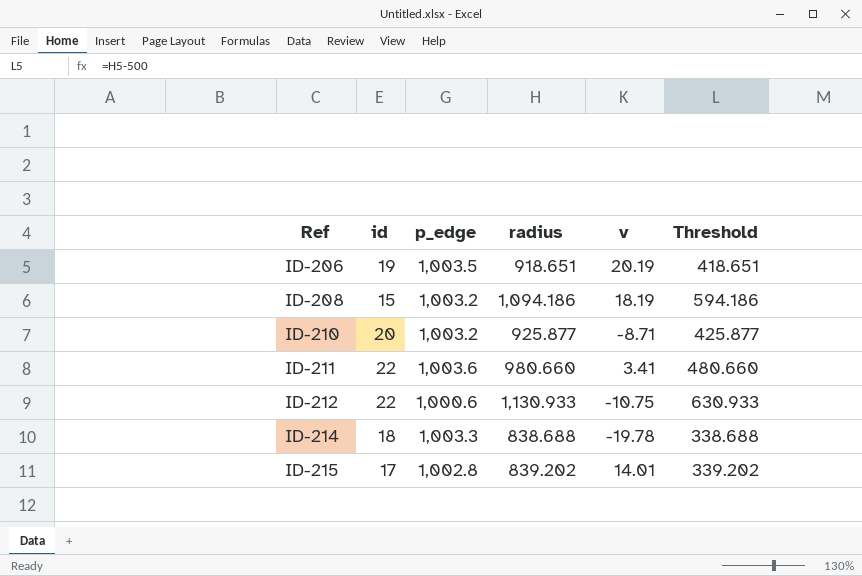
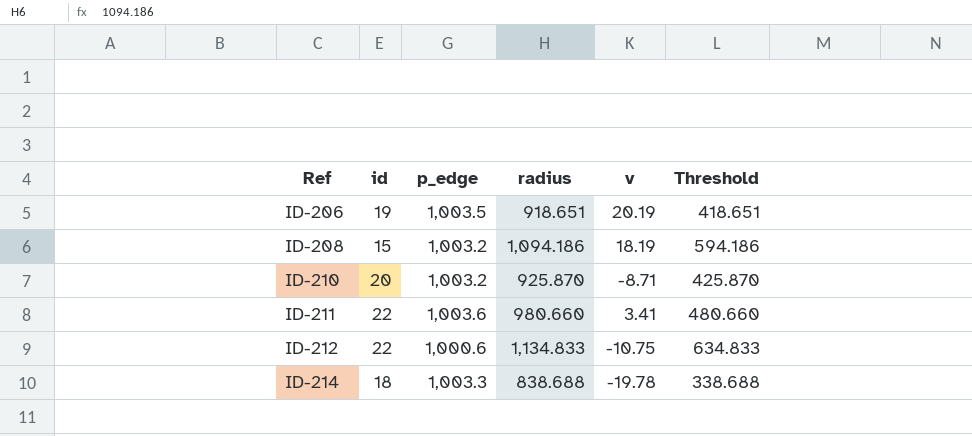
row ID-215: 17 | 1,002.8 | 839.202 | 14.01 | 339.202 -> none
ID-210 | radius: 925.877 -> 925.870
ID-210 | Threshold: 425.877 -> 425.870
ID-212 | radius: 1,130.933 -> 1,134.833
ID-212 | Threshold: 630.933 -> 634.833

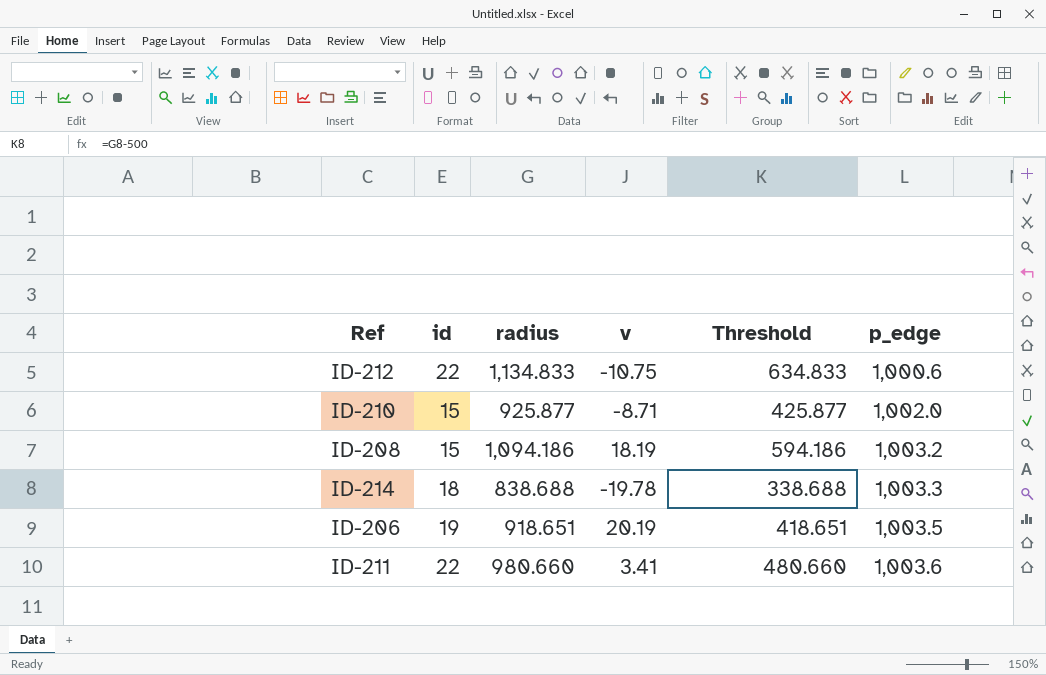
row order: Ref ascending -> p_edge ascending
column p_edge | position: 3 -> 6
ID-210 | id: 20 -> 15
ID-210 | radius: 925.870 -> 925.877
ID-210 | Threshold: 425.870 -> 425.877
ID-210 | p_edge: 1,003.2 -> 1,002.0

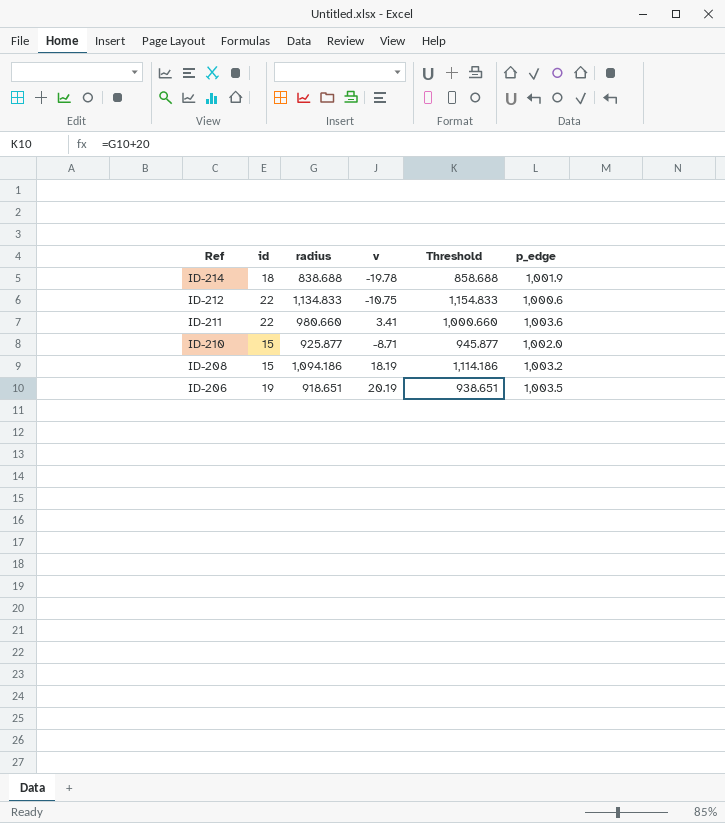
row order: p_edge ascending -> Ref descending
column Threshold | formula: [radius] - 500 -> [radius] + 20
ID-214 | p_edge: 1,003.3 -> 1,001.9

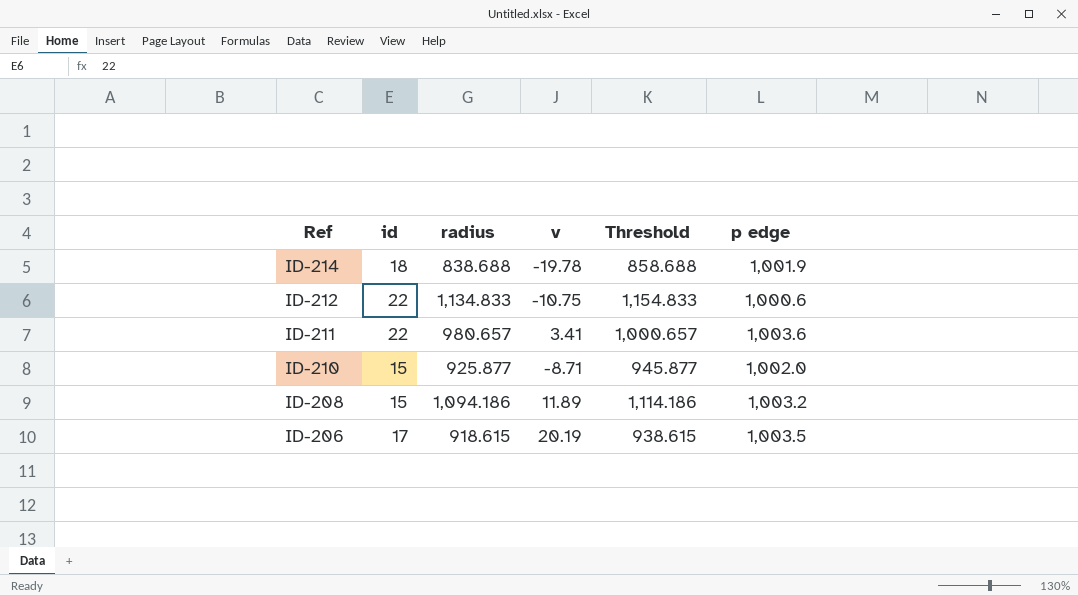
column name: p_edge -> p edge
ID-211 | radius: 980.660 -> 980.657
ID-211 | Threshold: 1,000.660 -> 1,000.657
ID-208 | v: 18.19 -> 11.89
ID-206 | id: 19 -> 17
ID-206 | radius: 918.651 -> 918.615
ID-206 | Threshold: 938.651 -> 938.615

